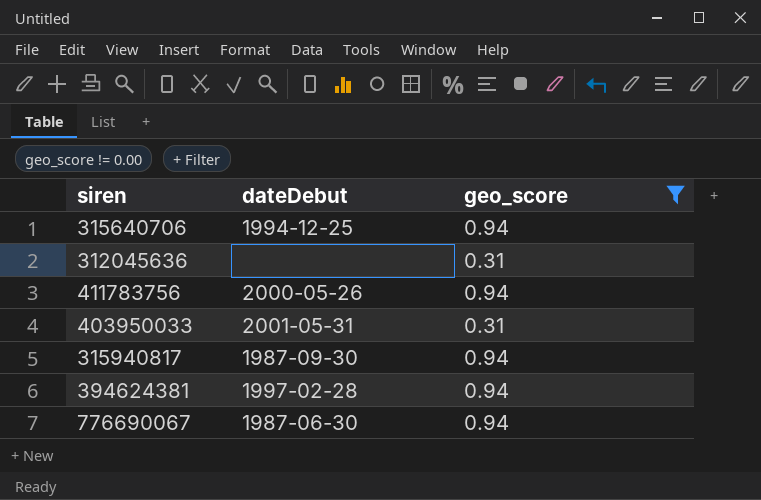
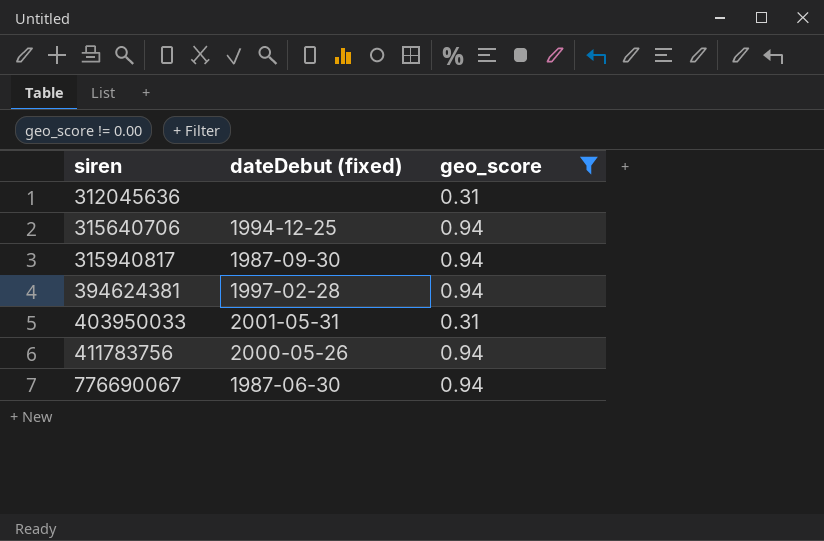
row order: none -> siren ascending
column name: dateDebut -> dateDebut (fixed)

